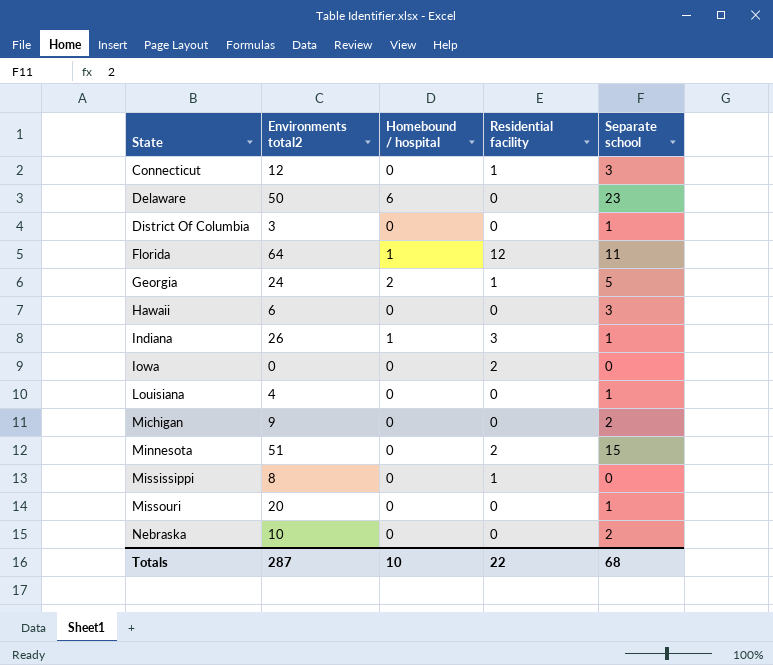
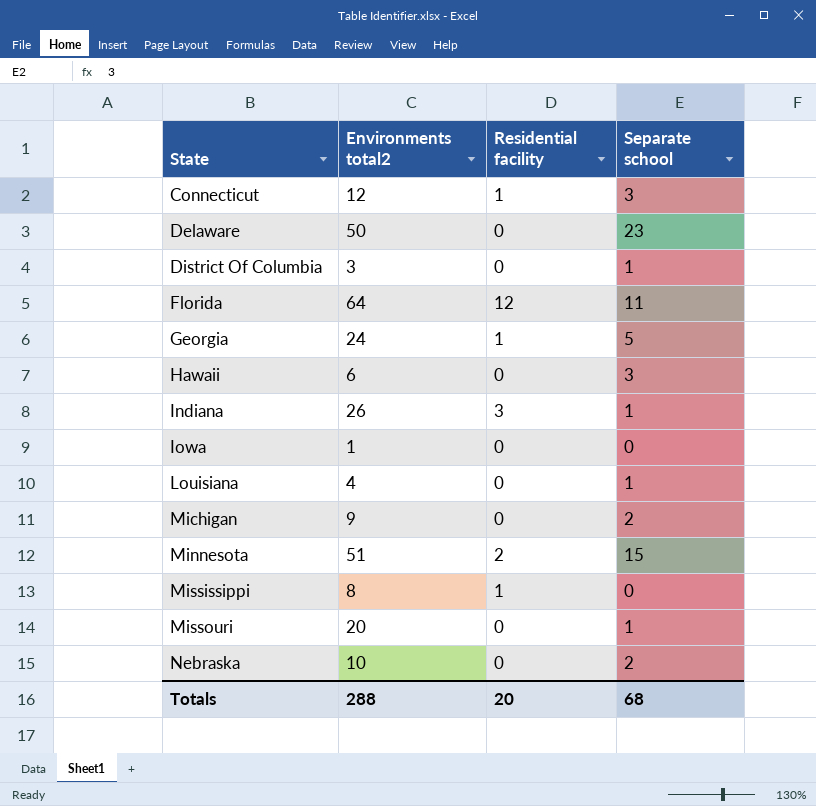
column Homebound / hospital | position: 3 -> none
Iowa | Environments total2: 0 -> 1
Iowa | Residential facility: 2 -> 0
Totals | Environments total2: 287 -> 288
Totals | Residential facility: 22 -> 20

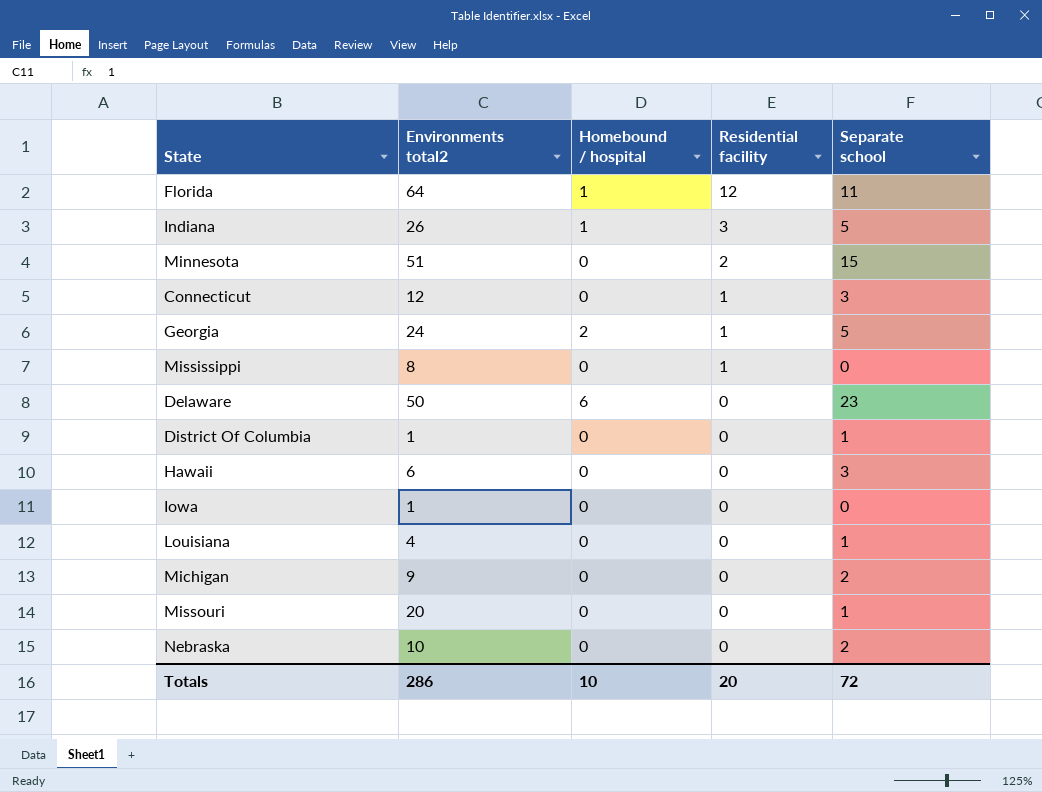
row order: State ascending -> Residential facility descending
column Homebound / hospital | position: none -> 3
Indiana | Separate school: 1 -> 5
District Of Columbia | Environments total2: 3 -> 1
Totals | Environments total2: 288 -> 286
Totals | Separate school: 68 -> 72

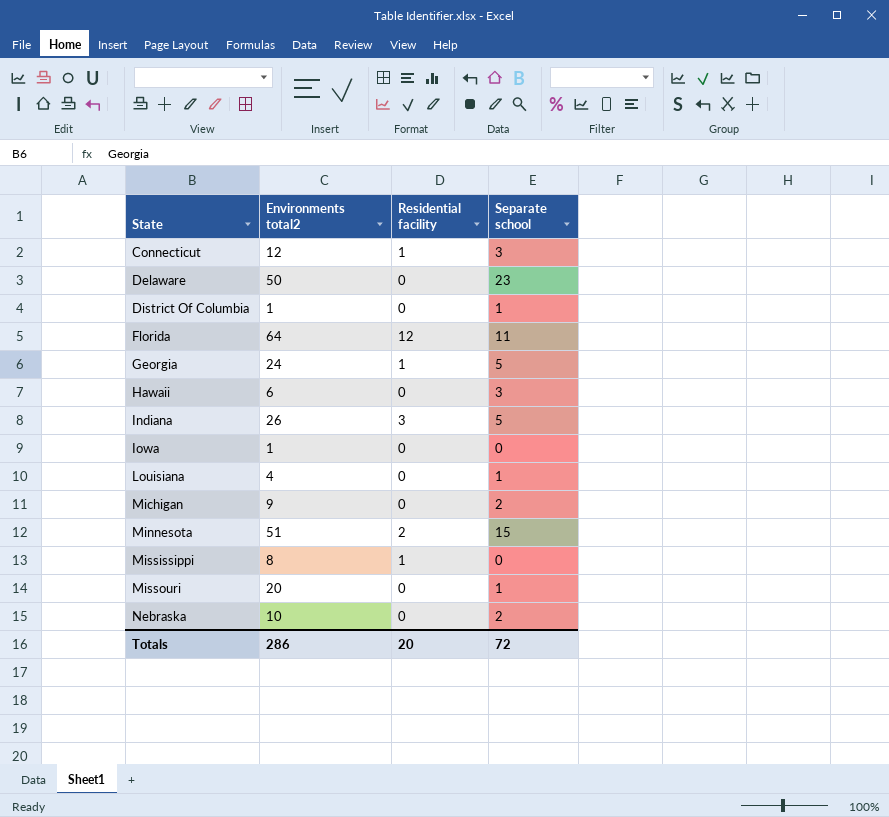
row order: Residential facility descending -> State ascending
column Homebound / hospital | position: 3 -> none

